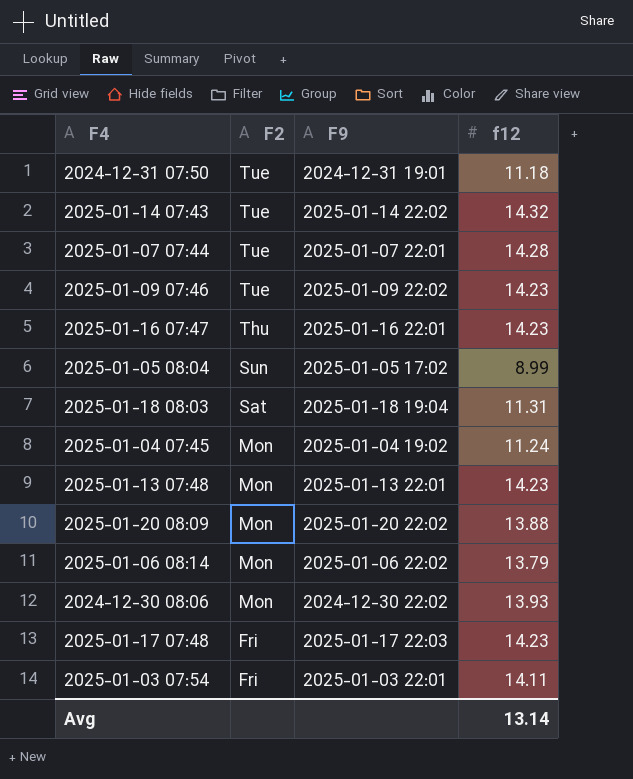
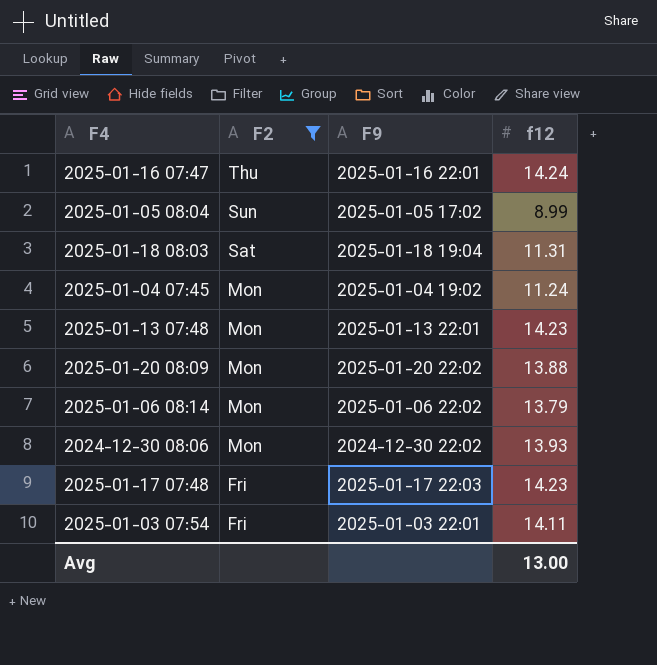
filter: none -> F2 != Tue
2025-01-16 07:47 | f12: 14.23 -> 14.24
Avg | f12: 13.14 -> 13.00

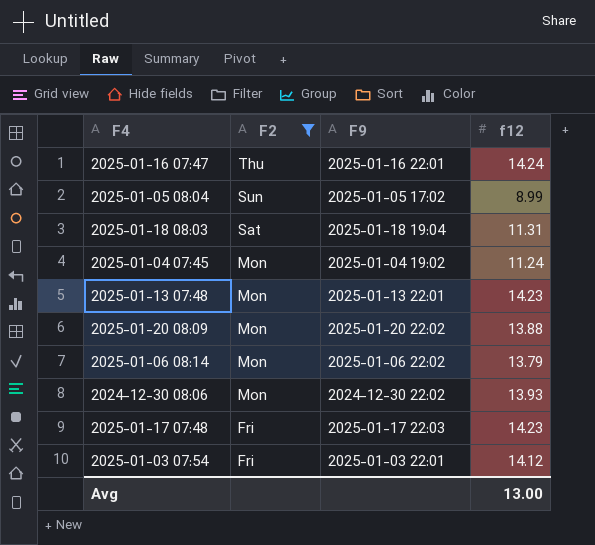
2025-01-03 07:54 | f12: 14.11 -> 14.12

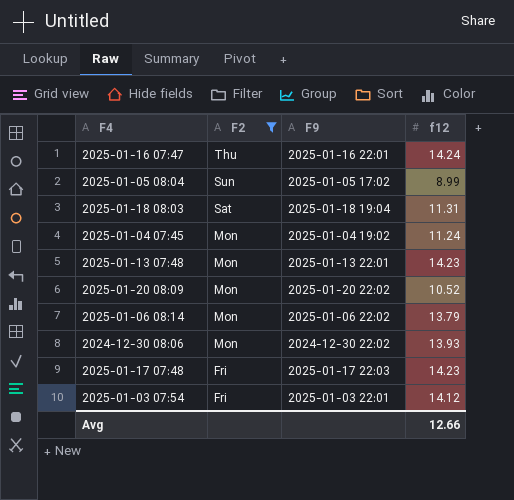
2025-01-20 08:09 | f12: 13.88 -> 10.52
Avg | f12: 13.00 -> 12.66

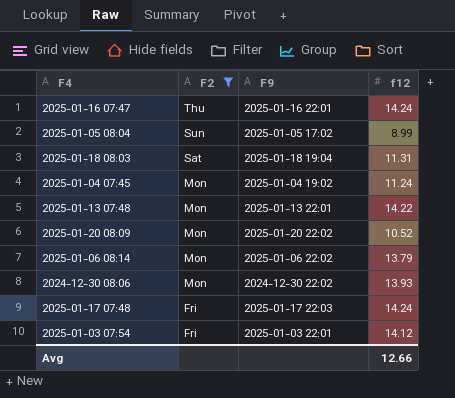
2025-01-13 07:48 | f12: 14.23 -> 14.22
2025-01-17 07:48 | f12: 14.23 -> 14.24

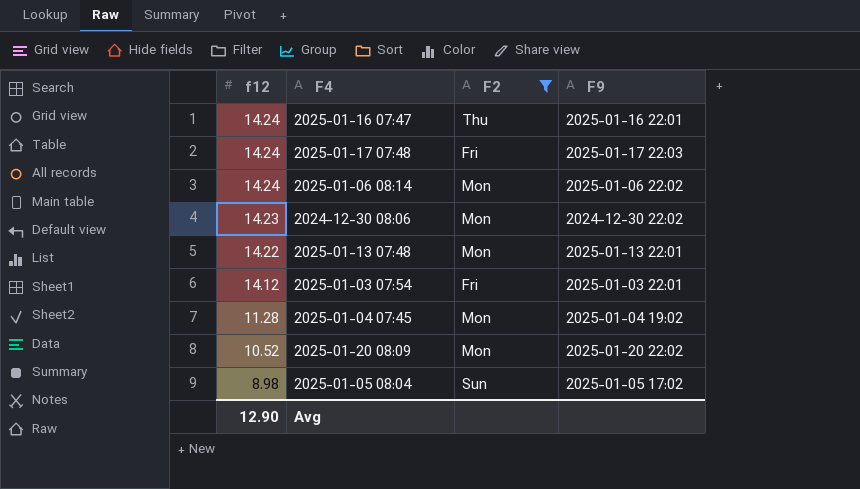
row order: F2 descending -> f12 descending
column f12 | position: 4 -> 1
row 2025-01-18 08:03: Sat | 2025-01-18 19:04 | 11.31 -> none
2025-01-06 08:14 | f12: 13.79 -> 14.24
2024-12-30 08:06 | f12: 13.93 -> 14.23
2025-01-04 07:45 | f12: 11.24 -> 11.28
2025-01-05 08:04 | f12: 8.99 -> 8.98
Avg | f12: 12.66 -> 12.90

